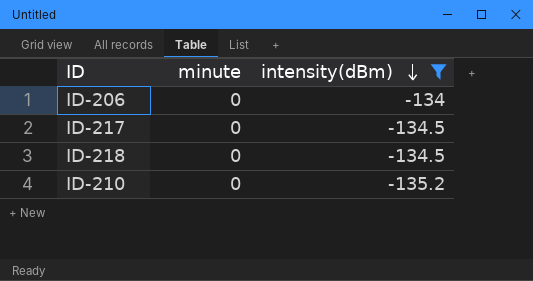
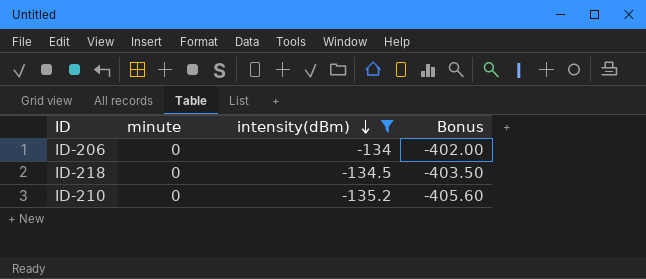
column Bonus | formula: none -> [intensity(dBm)] * 3
row ID-217: 0 | -134.5 -> none

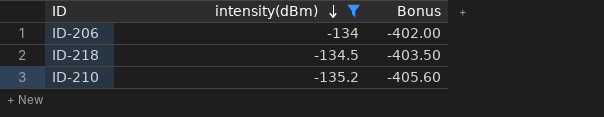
column minute | position: 2 -> none

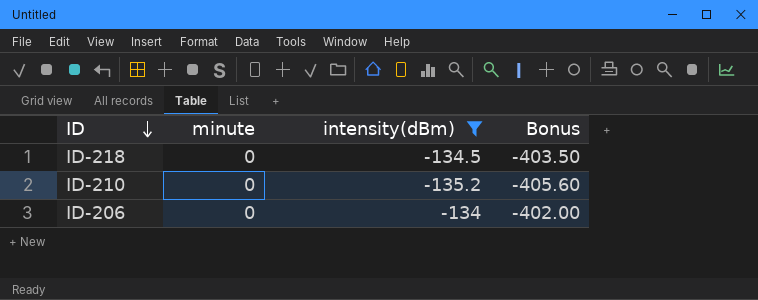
row order: intensity(dBm) descending -> ID descending
column minute | position: none -> 2

